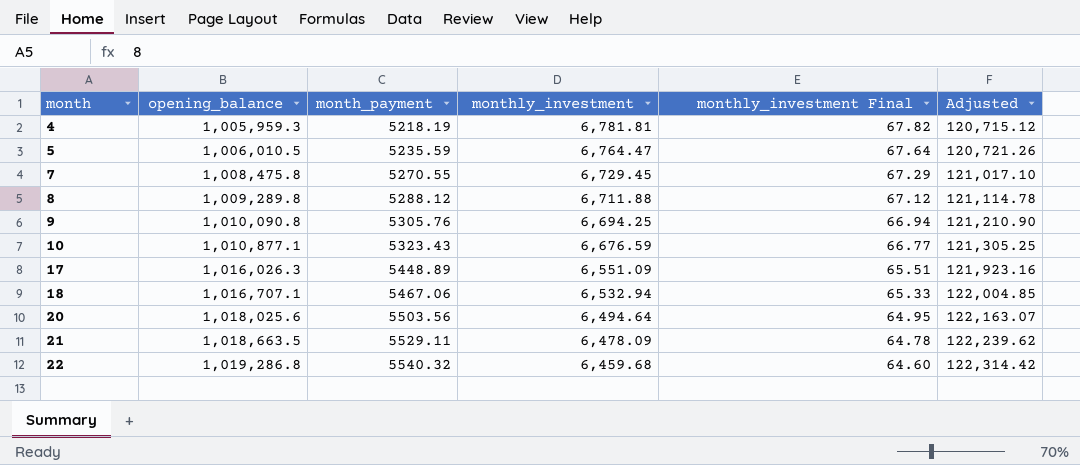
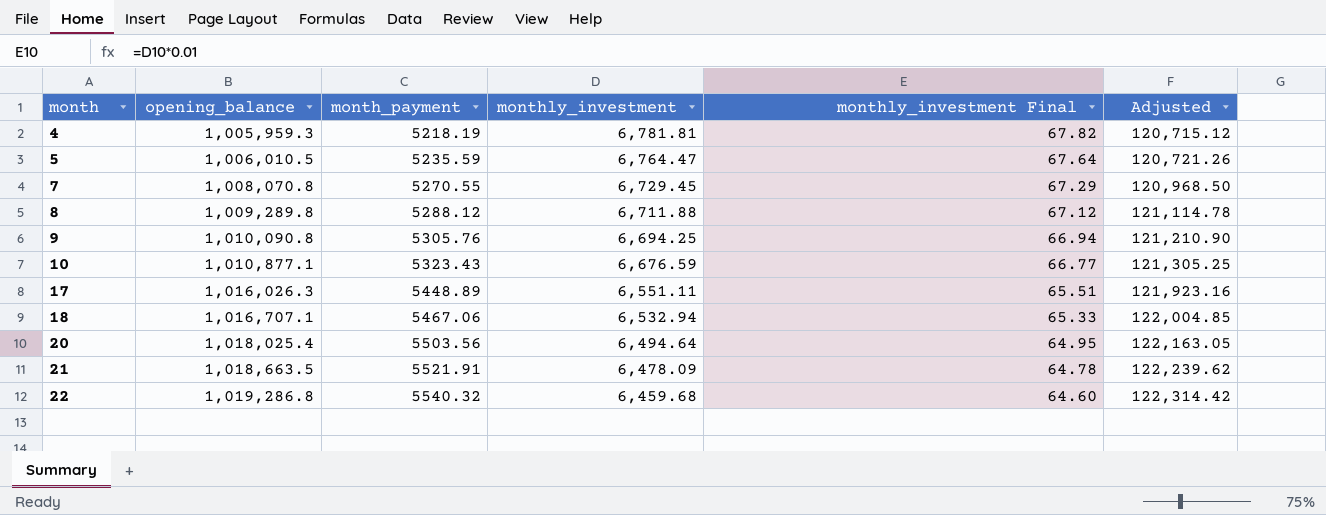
7 | opening_balance: 1,008,475.8 -> 1,008,070.8
7 | Adjusted: 121,017.10 -> 120,968.50
17 | monthly_investment: 6,551.09 -> 6,551.11
20 | opening_balance: 1,018,025.6 -> 1,018,025.4
20 | Adjusted: 122,163.07 -> 122,163.05
21 | month_payment: 5529.11 -> 5521.91

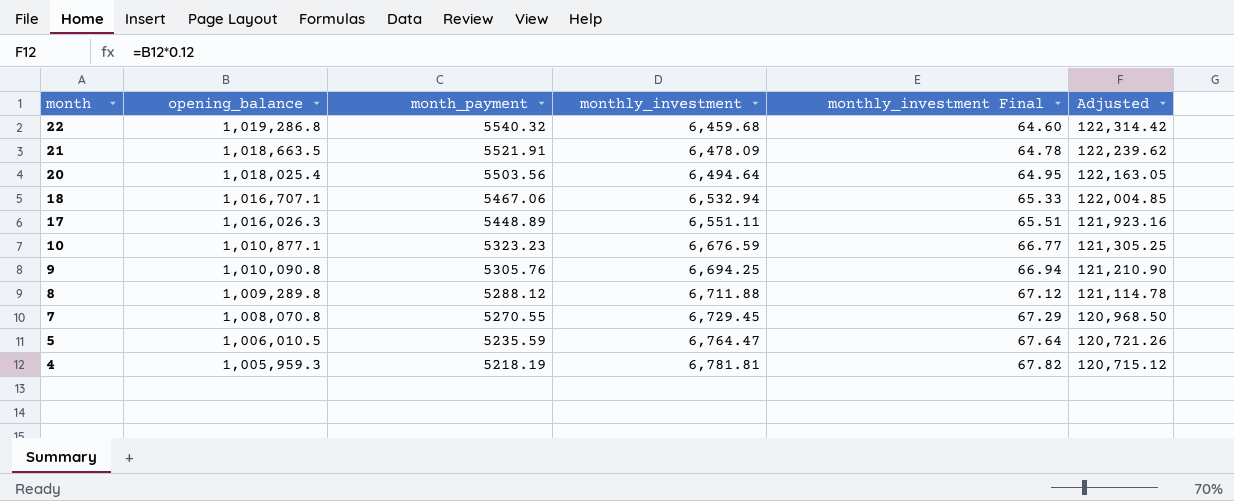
row order: month ascending -> month descending
10 | month_payment: 5323.43 -> 5323.23

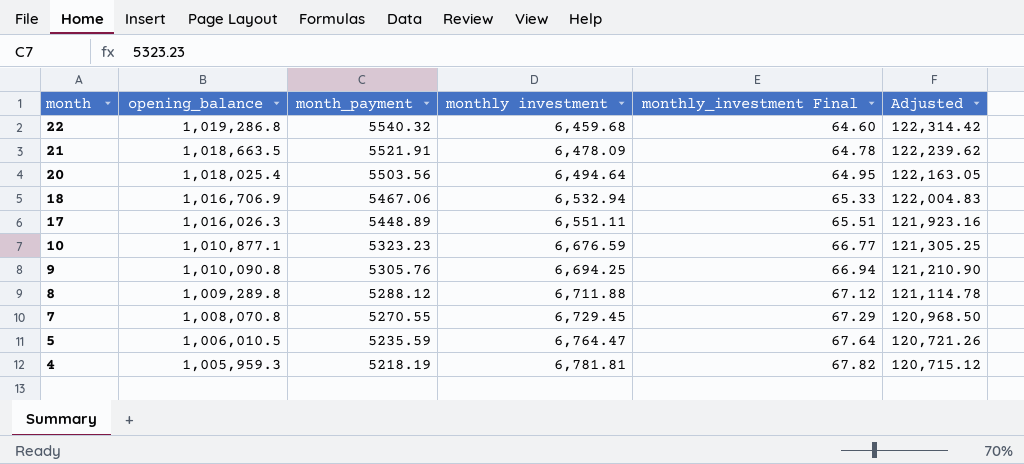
column name: monthly_investment -> monthly investment
18 | opening_balance: 1,016,707.1 -> 1,016,706.9
18 | Adjusted: 122,004.85 -> 122,004.83

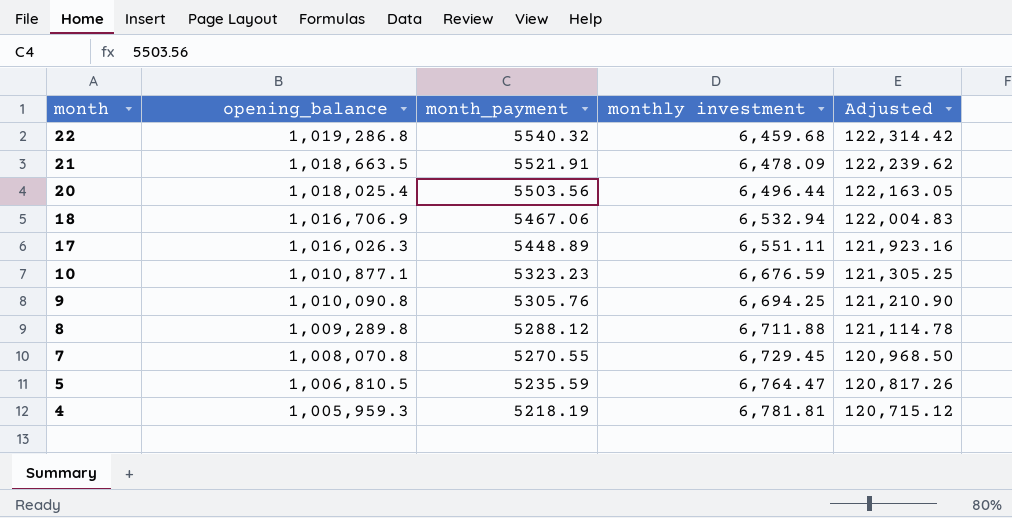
column monthly_investment Final | formula: [monthly investment] * 0.01 -> none
20 | monthly investment: 6,494.64 -> 6,496.44
5 | opening_balance: 1,006,010.5 -> 1,006,810.5
5 | Adjusted: 120,721.26 -> 120,817.26

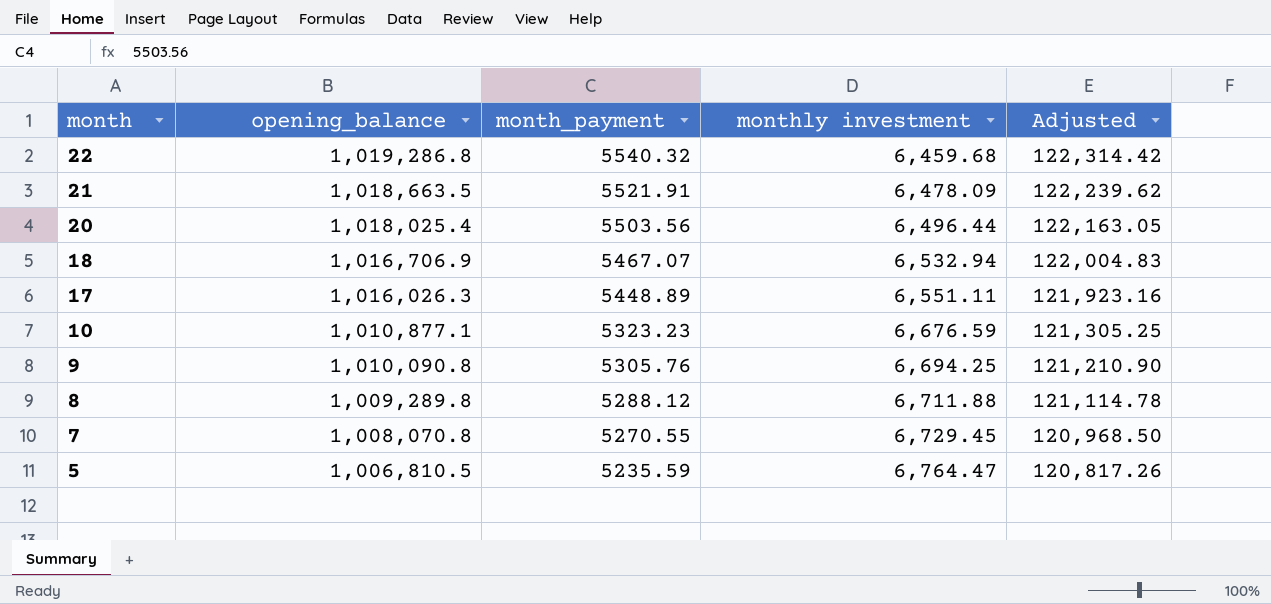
row 4: 1,005,959.3 | 5218.19 | 6,781.81 | 120,715.12 -> none
18 | month_payment: 5467.06 -> 5467.07

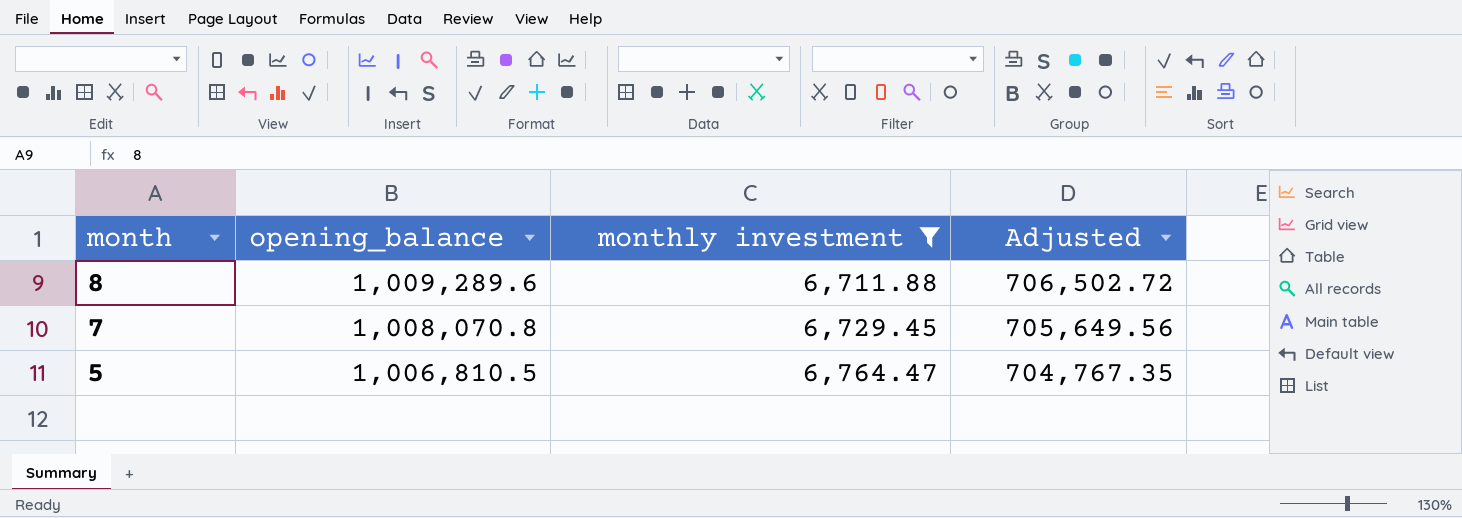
filter: none -> monthly investment >= 6,711.88
column month_payment | position: 3 -> none
column Adjusted | formula: [opening_balance] * 0.12 -> [opening_balance] * 0.7
8 | opening_balance: 1,009,289.8 -> 1,009,289.6

